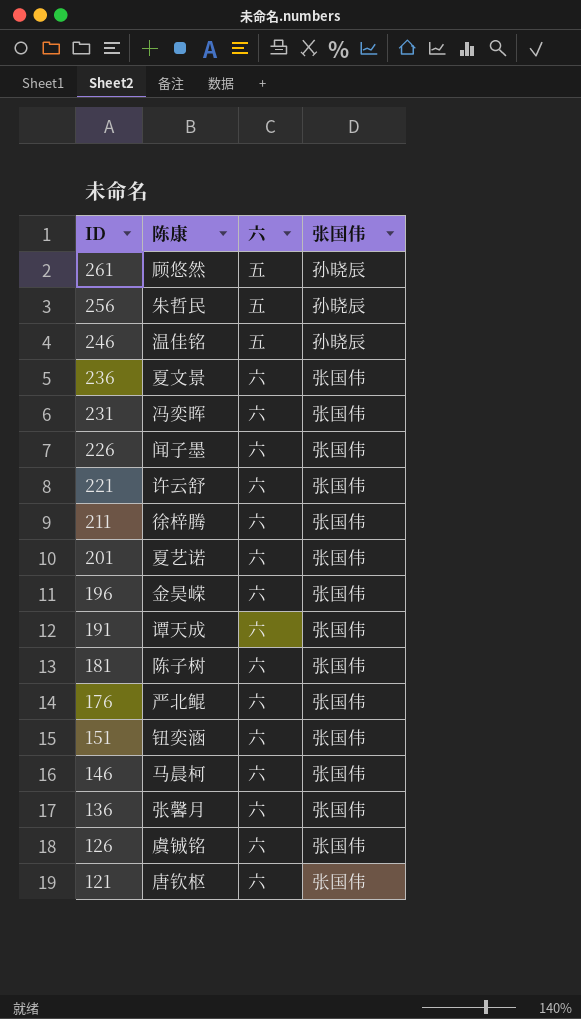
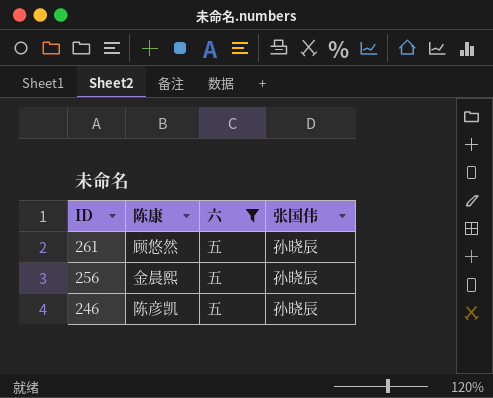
filter: none -> 六 = 五
256 | 陈康: 朱哲民 -> 金晨熙
246 | 陈康: 温佳铭 -> 陈彦凯

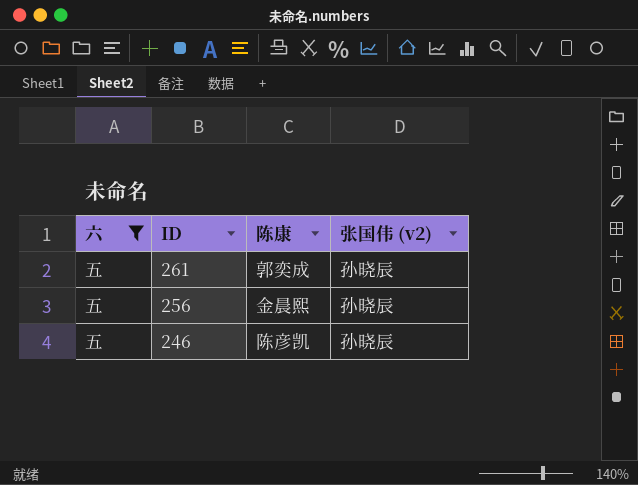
column 六 | position: 3 -> 1
column name: 张国伟 -> 张国伟 (v2)
261 | 陈康: 顾悠然 -> 郭奕成

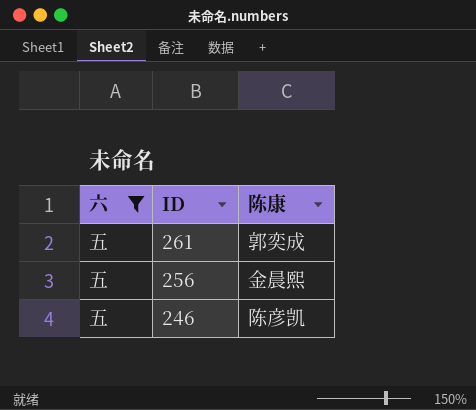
column 张国伟 (v2) | position: 4 -> none

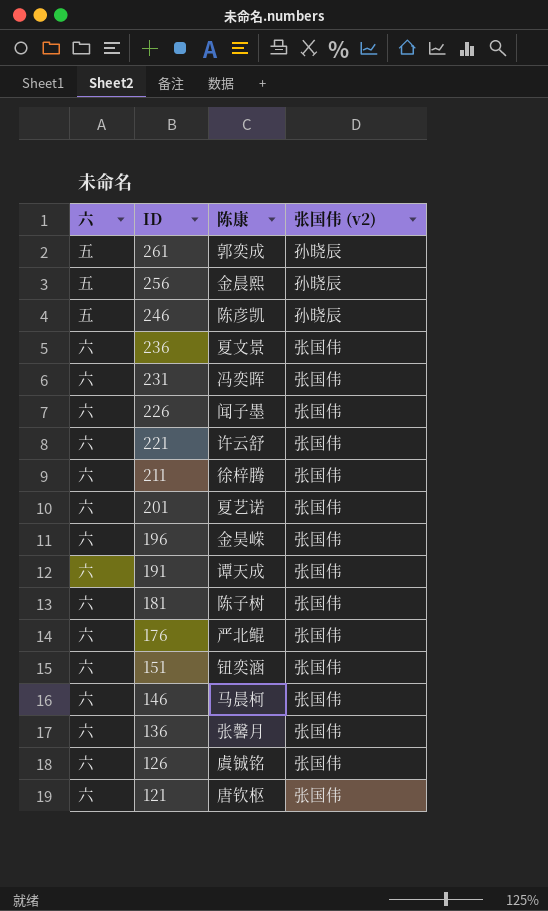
filter: 六 = 五 -> none
column 张国伟 (v2) | position: none -> 4

